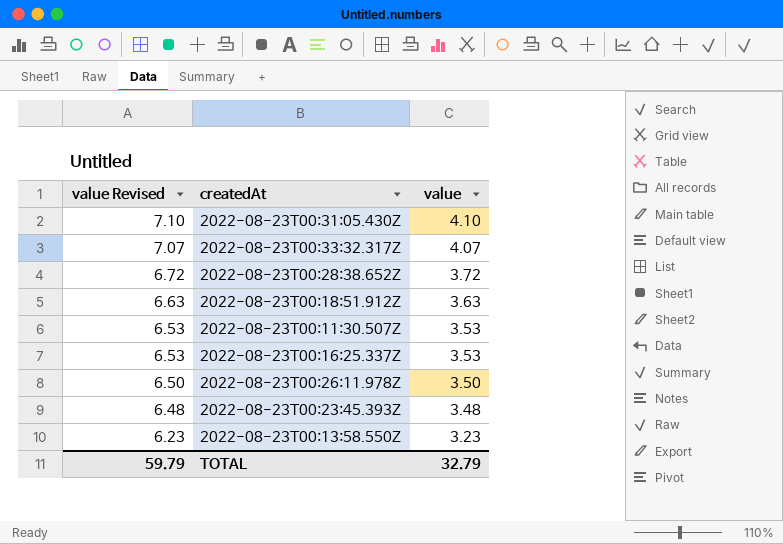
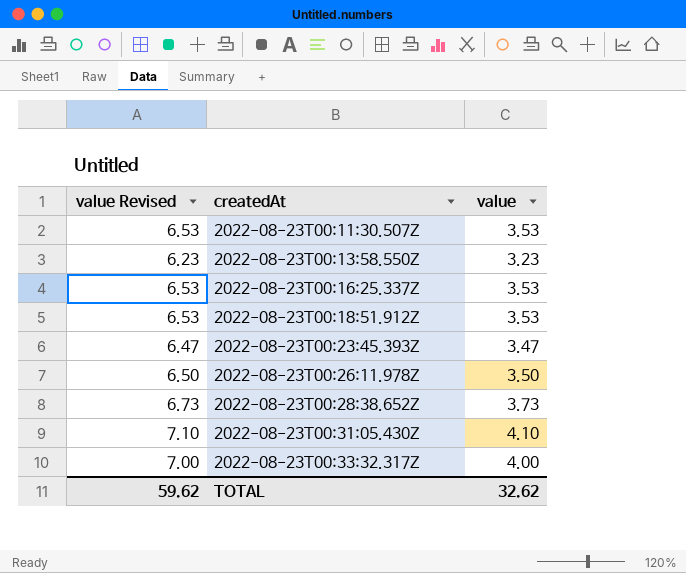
row order: value Revised descending -> createdAt ascending
2022-08-23T00:18:51.912Z | value Revised: 6.63 -> 6.53
2022-08-23T00:18:51.912Z | value: 3.63 -> 3.53
2022-08-23T00:23:45.393Z | value Revised: 6.48 -> 6.47
2022-08-23T00:23:45.393Z | value: 3.48 -> 3.47
2022-08-23T00:28:38.652Z | value Revised: 6.72 -> 6.73
2022-08-23T00:28:38.652Z | value: 3.72 -> 3.73
2022-08-23T00:33:32.317Z | value Revised: 7.07 -> 7.00
2022-08-23T00:33:32.317Z | value: 4.07 -> 4.00
TOTAL | value Revised: 59.79 -> 59.62
TOTAL | value: 32.79 -> 32.62

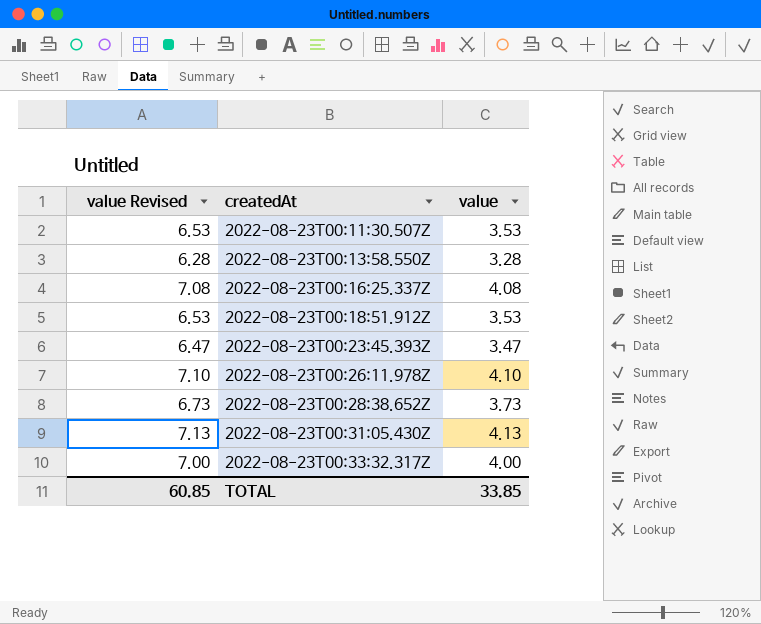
2022-08-23T00:13:58.550Z | value Revised: 6.23 -> 6.28
2022-08-23T00:13:58.550Z | value: 3.23 -> 3.28
2022-08-23T00:16:25.337Z | value Revised: 6.53 -> 7.08
2022-08-23T00:16:25.337Z | value: 3.53 -> 4.08
2022-08-23T00:26:11.978Z | value Revised: 6.50 -> 7.10
2022-08-23T00:26:11.978Z | value: 3.50 -> 4.10
2022-08-23T00:31:05.430Z | value Revised: 7.10 -> 7.13
2022-08-23T00:31:05.430Z | value: 4.10 -> 4.13
TOTAL | value Revised: 59.62 -> 60.85
TOTAL | value: 32.62 -> 33.85

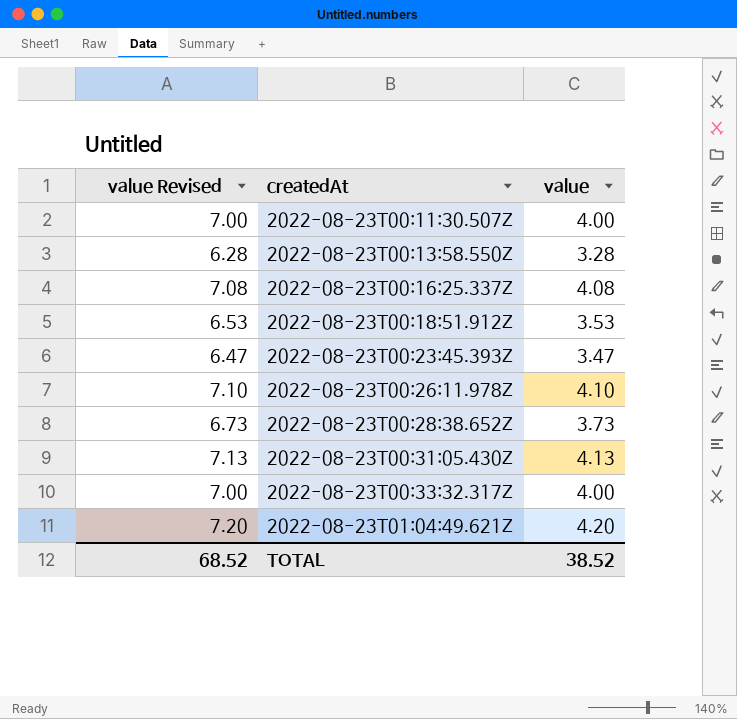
2022-08-23T00:11:30.507Z | value Revised: 6.53 -> 7.00
2022-08-23T00:11:30.507Z | value: 3.53 -> 4.00
row 2022-08-23T01:04:49.621Z: none -> 7.20 | 4.20
TOTAL | value Revised: 60.85 -> 68.52
TOTAL | value: 33.85 -> 38.52

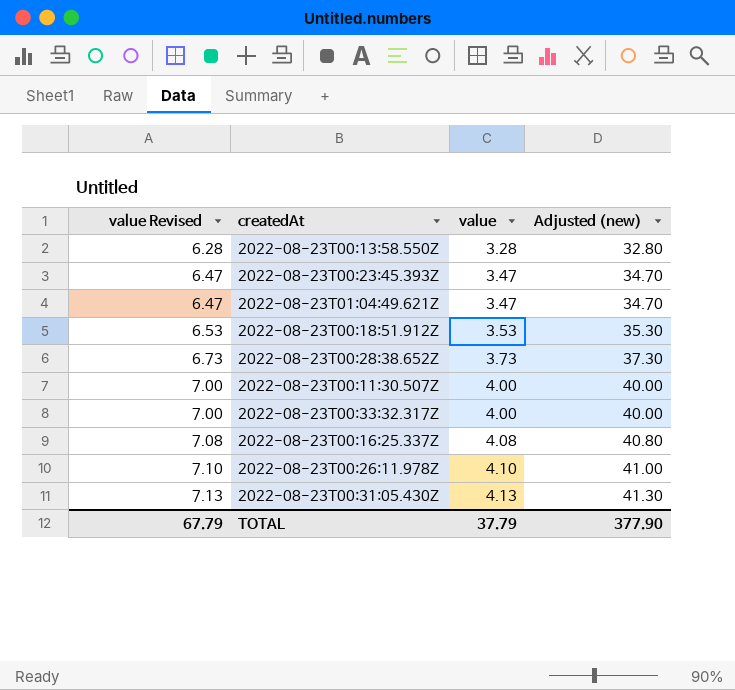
row order: createdAt ascending -> value Revised ascending
column Adjusted (new) | formula: none -> [value] * 10
2022-08-23T01:04:49.621Z | value Revised: 7.20 -> 6.47
2022-08-23T01:04:49.621Z | value: 4.20 -> 3.47
TOTAL | value Revised: 68.52 -> 67.79
TOTAL | value: 38.52 -> 37.79

